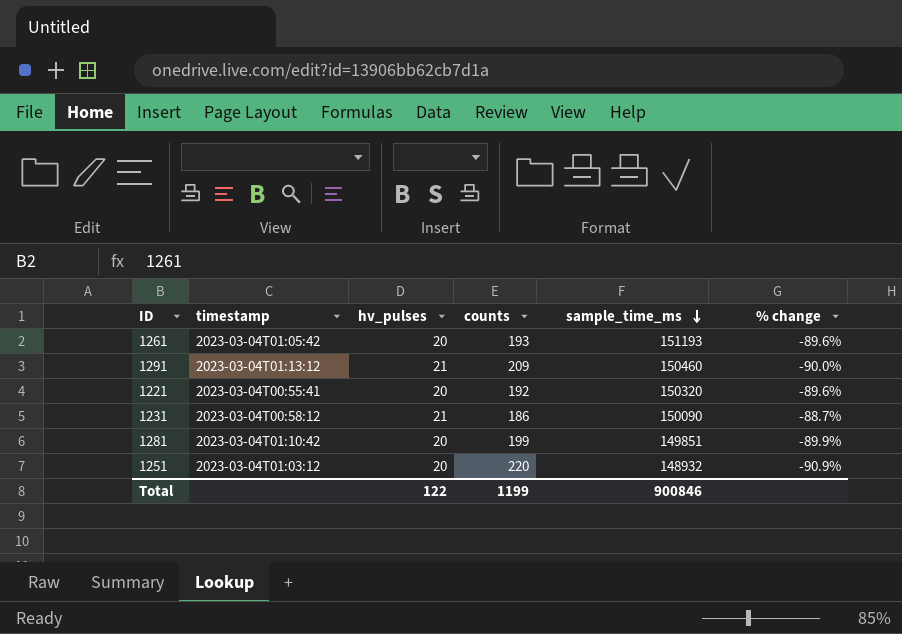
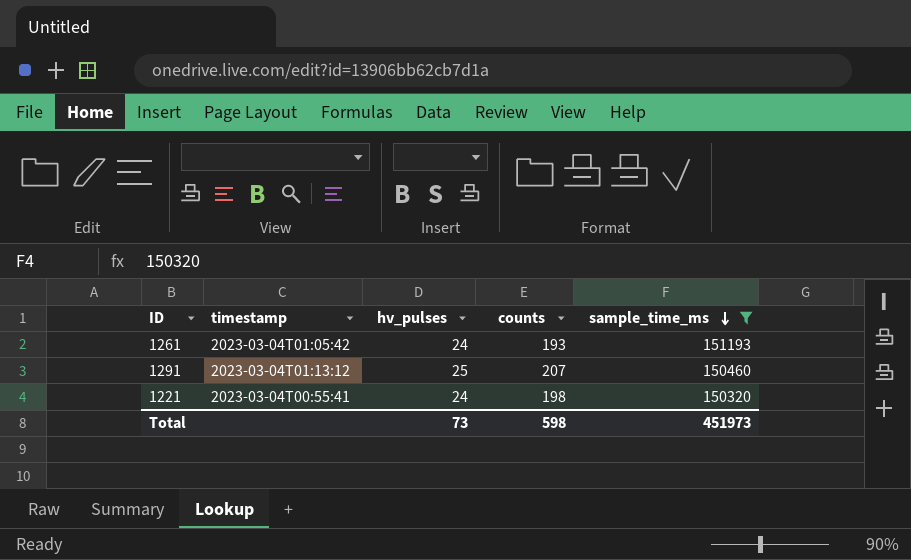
filter: none -> sample_time_ms >= 150320
column % change | formula: ([hv_pulses] - [counts]) / [counts] -> none
1261 | hv_pulses: 20 -> 24
1291 | hv_pulses: 21 -> 25
1291 | counts: 209 -> 207
1221 | hv_pulses: 20 -> 24
1221 | counts: 192 -> 198
Total | hv_pulses: 122 -> 73
Total | counts: 1199 -> 598
Total | sample_time_ms: 900846 -> 451973

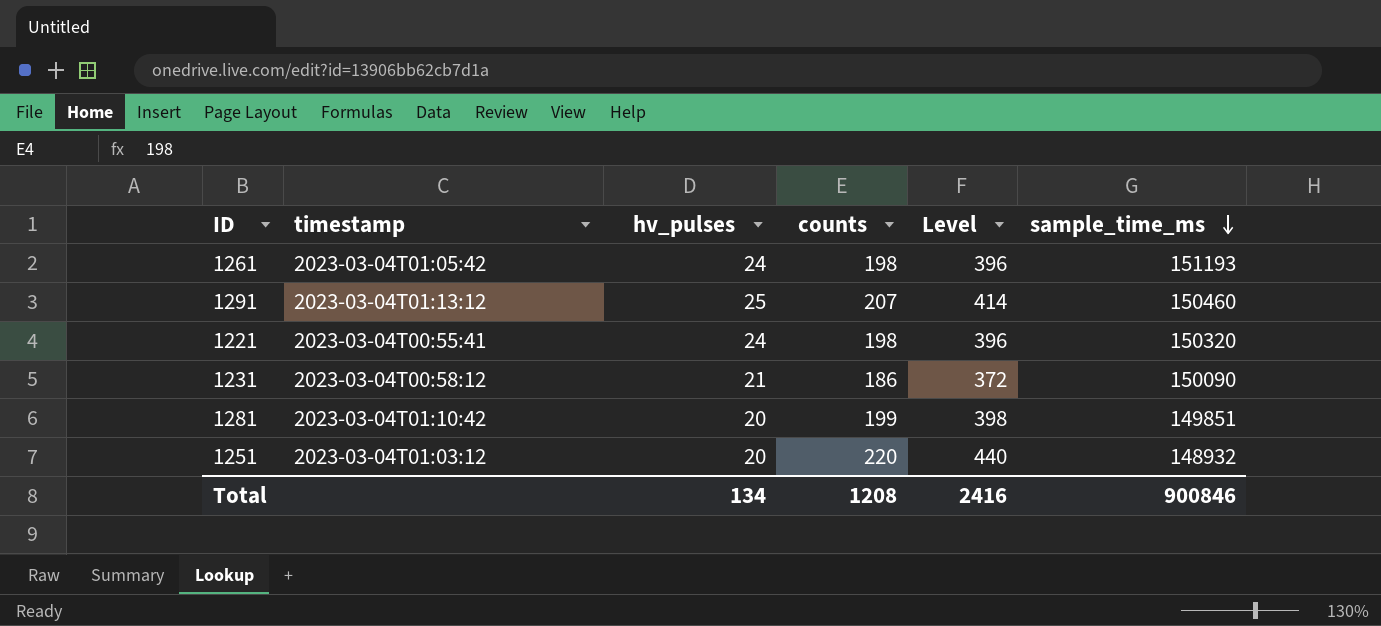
filter: sample_time_ms >= 150320 -> none
column Level | formula: none -> [counts] * 2
1261 | counts: 193 -> 198
Total | hv_pulses: 73 -> 134
Total | counts: 598 -> 1208
Total | sample_time_ms: 451973 -> 900846

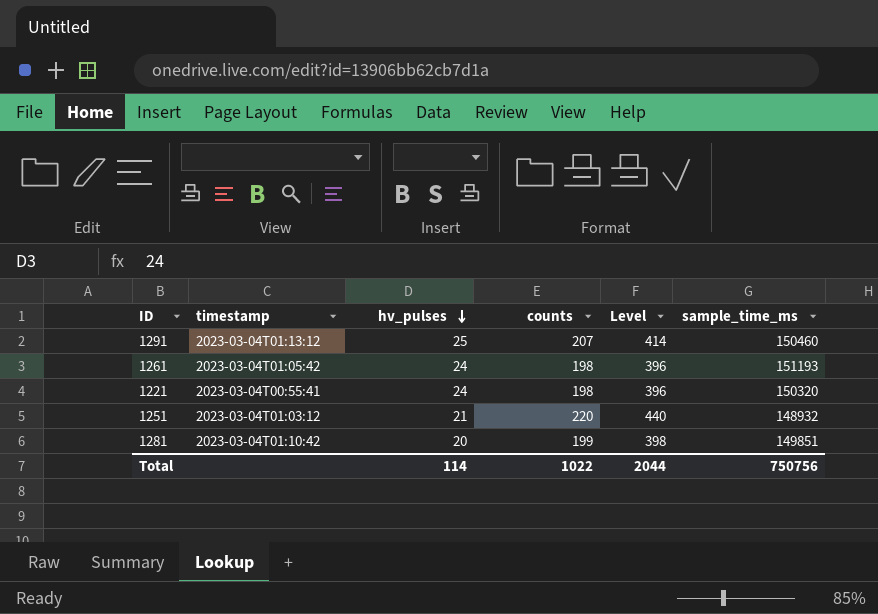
row order: sample_time_ms descending -> hv_pulses descending
row 1231: 2023-03-04T00:58:12 | 21 | 186 | 372 | 150090 -> none
1251 | hv_pulses: 20 -> 21
Total | hv_pulses: 134 -> 114
Total | counts: 1208 -> 1022
Total | Level: 2416 -> 2044
Total | sample_time_ms: 900846 -> 750756

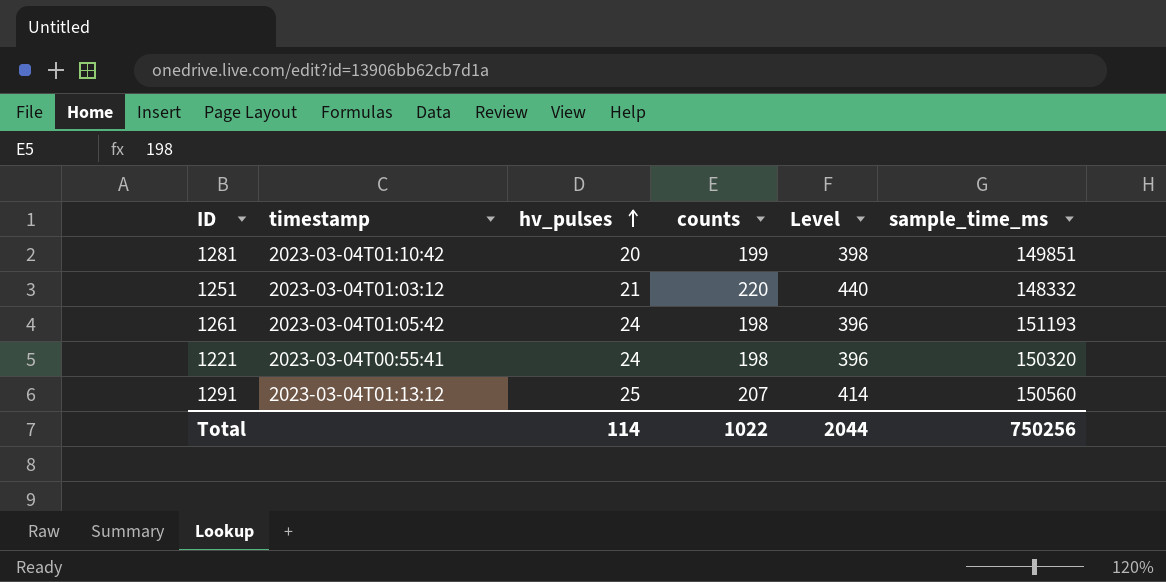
row order: hv_pulses descending -> hv_pulses ascending
1251 | sample_time_ms: 148932 -> 148332
1291 | sample_time_ms: 150460 -> 150560
Total | sample_time_ms: 750756 -> 750256

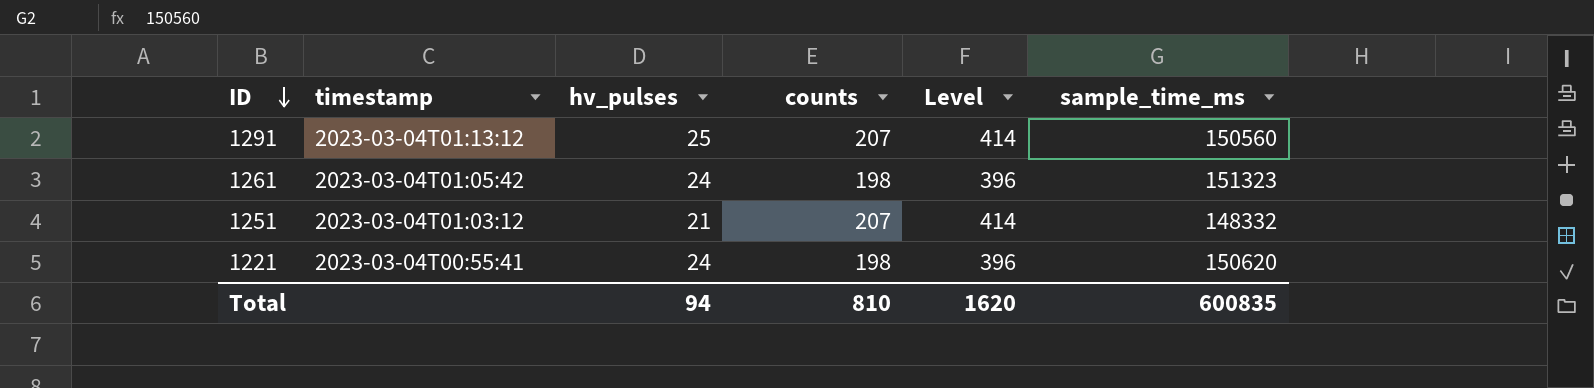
row order: hv_pulses ascending -> ID descending
row 1281: 2023-03-04T01:10:42 | 20 | 199 | 398 | 149851 -> none
1261 | sample_time_ms: 151193 -> 151323
1251 | counts: 220 -> 207
1251 | Level: 440 -> 414
1221 | sample_time_ms: 150320 -> 150620
Total | hv_pulses: 114 -> 94
Total | counts: 1022 -> 810
Total | Level: 2044 -> 1620
Total | sample_time_ms: 750256 -> 600835

